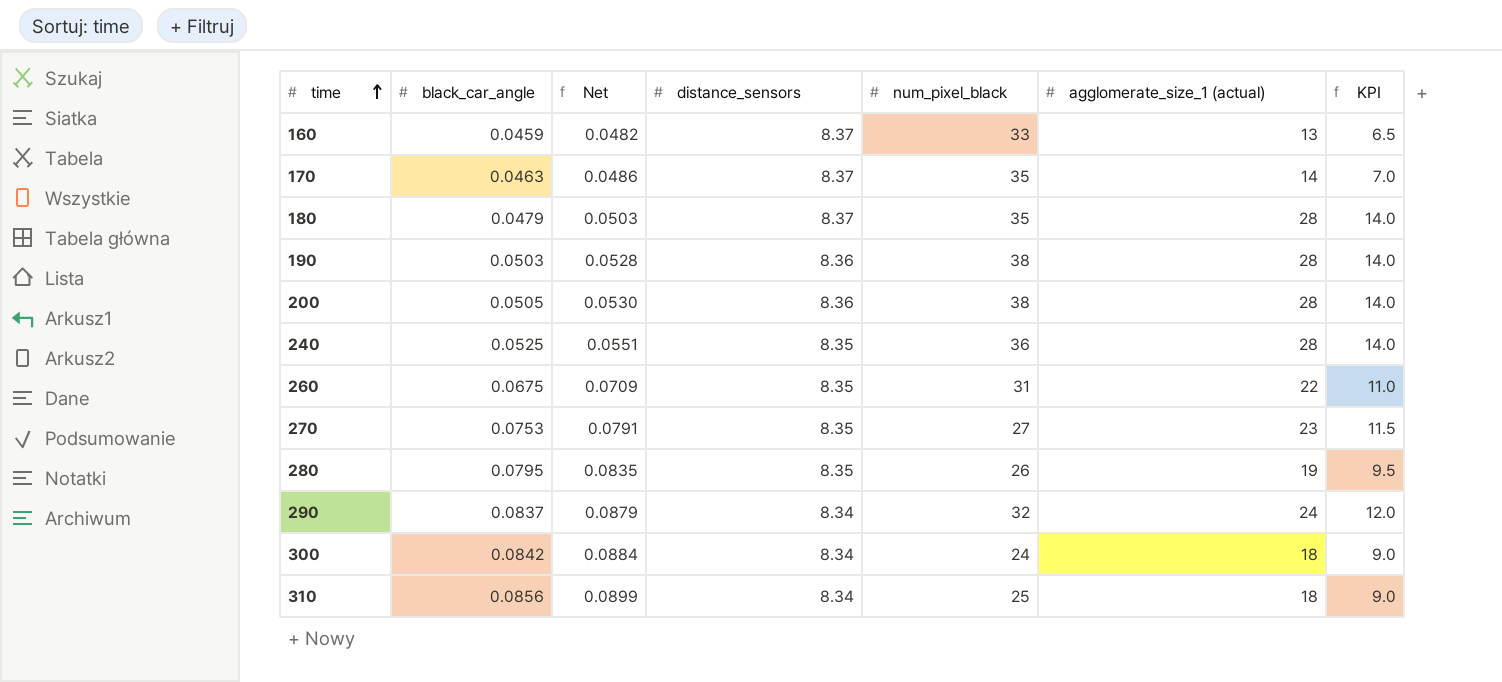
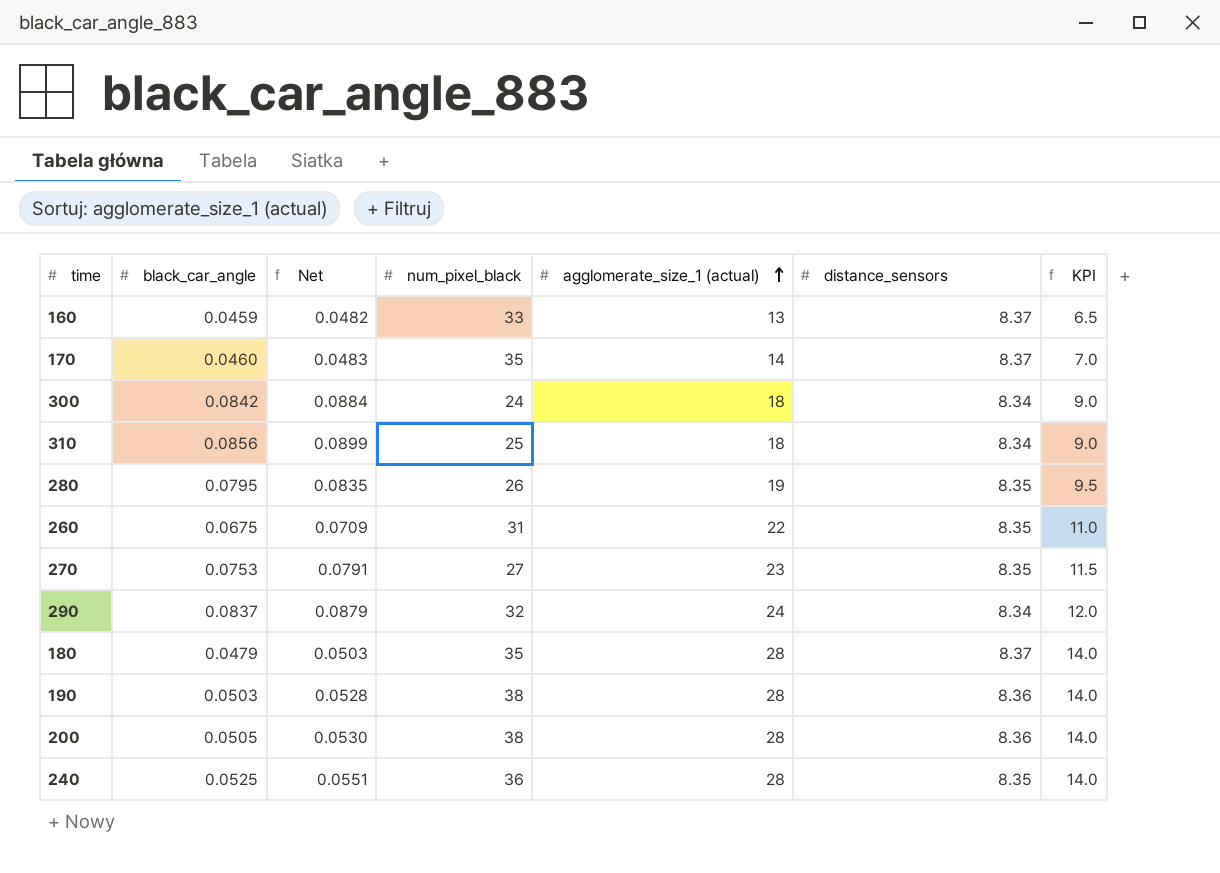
row order: time ascending -> agglomerate_size_1 (actual) ascending
column distance_sensors | position: 4 -> 6
170 | black_car_angle: 0.0463 -> 0.0460
170 | Net: 0.0486 -> 0.0483

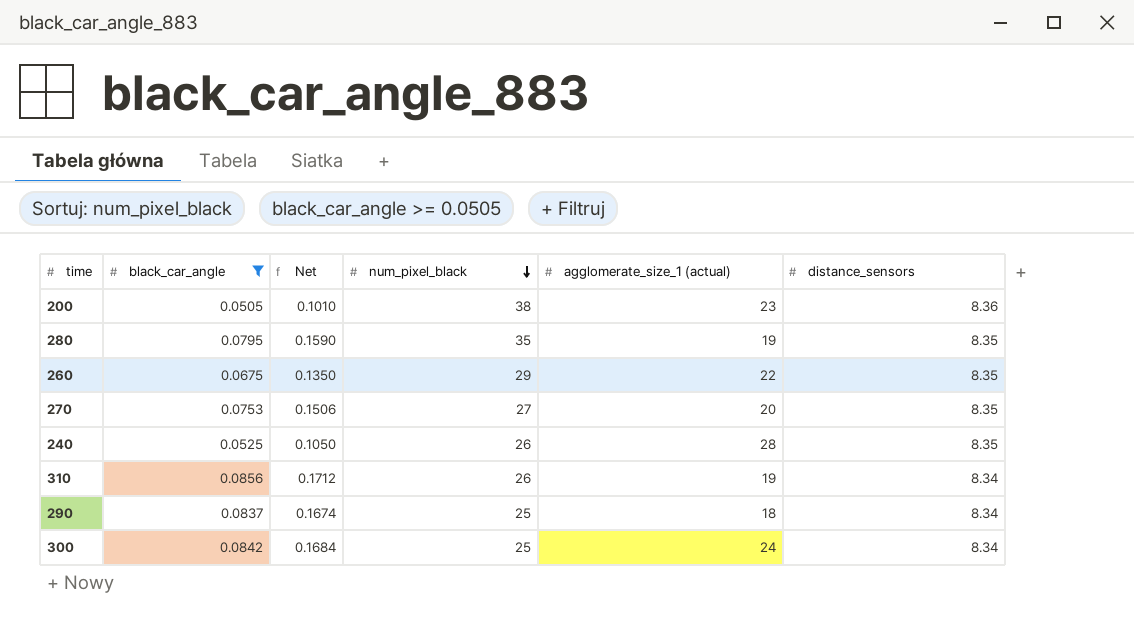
filter: none -> black_car_angle >= 0.0505
row order: agglomerate_size_1 (actual) ascending -> num_pixel_black descending
column KPI | formula: [agglomerate_size_1 (actual)] * 0.5 -> none
column Net | formula: [black_car_angle] * 1.05 -> [black_car_angle] * 2
200 | agglomerate_size_1 (actual): 28 -> 23
280 | num_pixel_black: 26 -> 35
260 | num_pixel_black: 31 -> 29
270 | agglomerate_size_1 (actual): 23 -> 20
240 | num_pixel_black: 36 -> 26
310 | num_pixel_black: 25 -> 26
310 | agglomerate_size_1 (actual): 18 -> 19
290 | num_pixel_black: 32 -> 25
290 | agglomerate_size_1 (actual): 24 -> 18
300 | num_pixel_black: 24 -> 25
300 | agglomerate_size_1 (actual): 18 -> 24

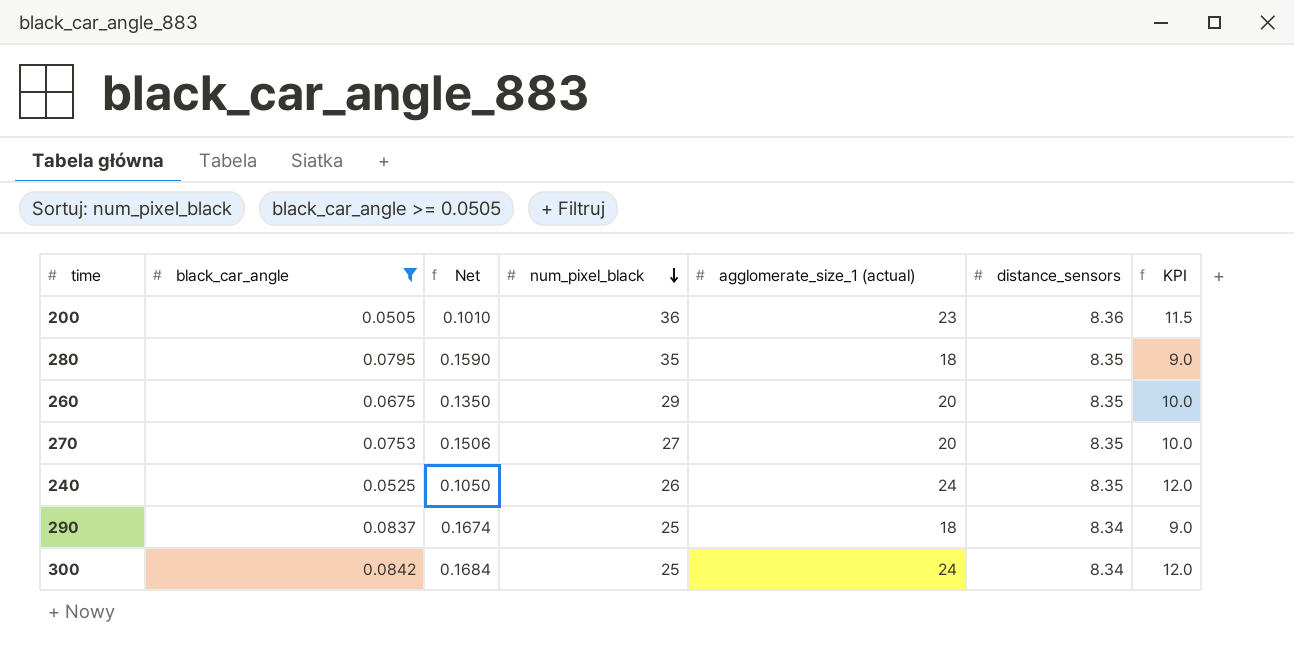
column KPI | formula: none -> [agglomerate_size_1 (actual)] * 0.5
row 310: 0.0856 | 0.1712 | 26 | 19 | 8.34 -> none
200 | num_pixel_black: 38 -> 36
280 | agglomerate_size_1 (actual): 19 -> 18
260 | agglomerate_size_1 (actual): 22 -> 20
240 | agglomerate_size_1 (actual): 28 -> 24

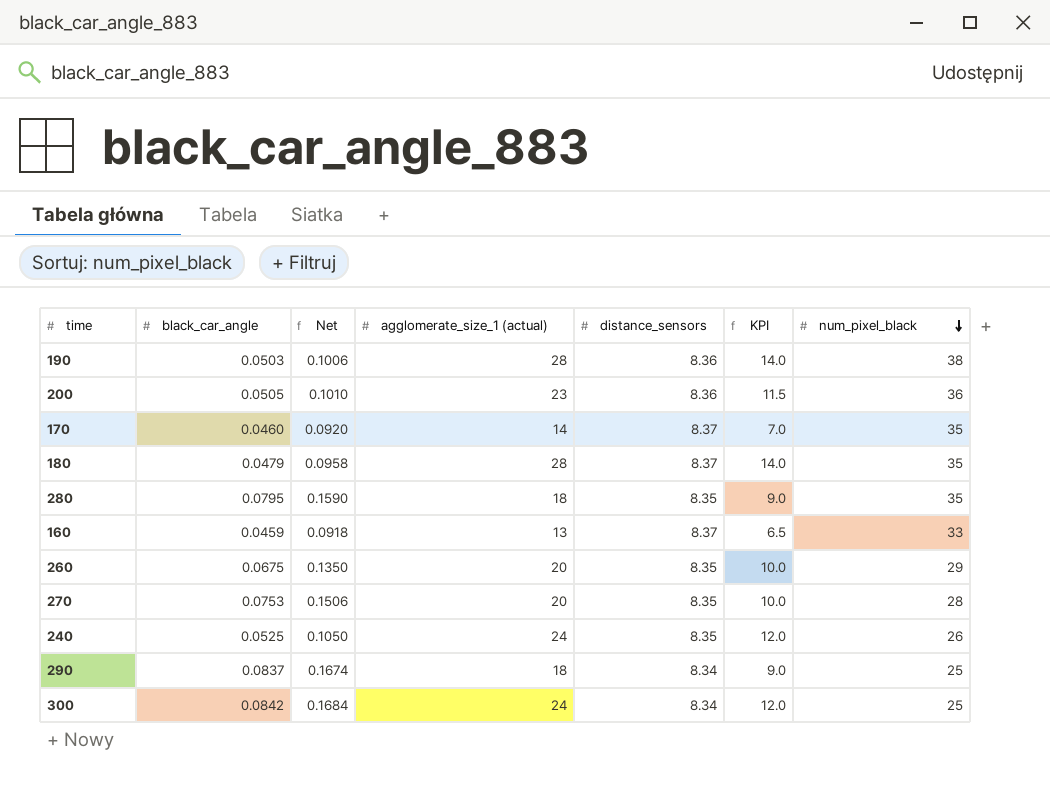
filter: black_car_angle >= 0.0505 -> none
column num_pixel_black | position: 4 -> 7
270 | num_pixel_black: 27 -> 28

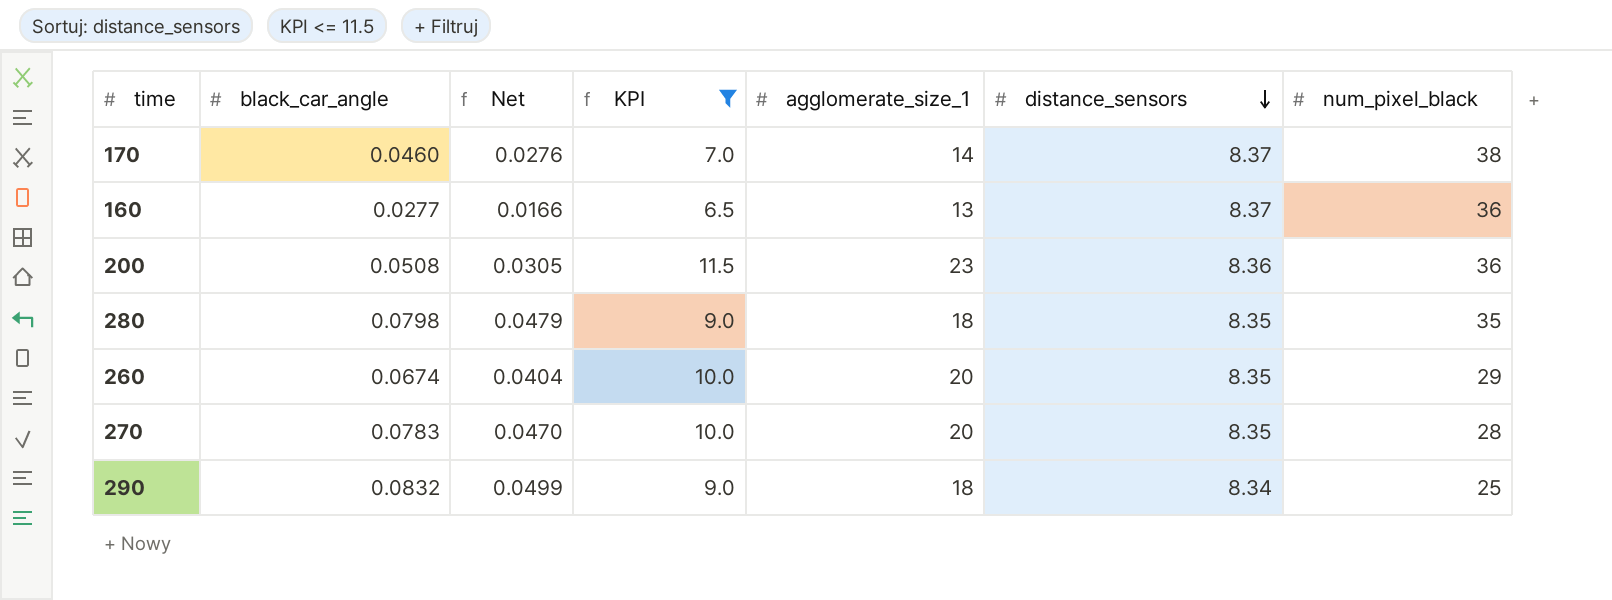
filter: none -> KPI <= 11.5
row order: num_pixel_black descending -> distance_sensors descending
column Net | formula: [black_car_angle] * 2 -> [black_car_angle] * 0.6
column KPI | position: 6 -> 4
column name: agglomerate_size_1 (actual) -> agglomerate_size_1
170 | num_pixel_black: 35 -> 38
160 | black_car_angle: 0.0459 -> 0.0277
160 | num_pixel_black: 33 -> 36
200 | black_car_angle: 0.0505 -> 0.0508
280 | black_car_angle: 0.0795 -> 0.0798
260 | black_car_angle: 0.0675 -> 0.0674
270 | black_car_angle: 0.0753 -> 0.0783
290 | black_car_angle: 0.0837 -> 0.0832

